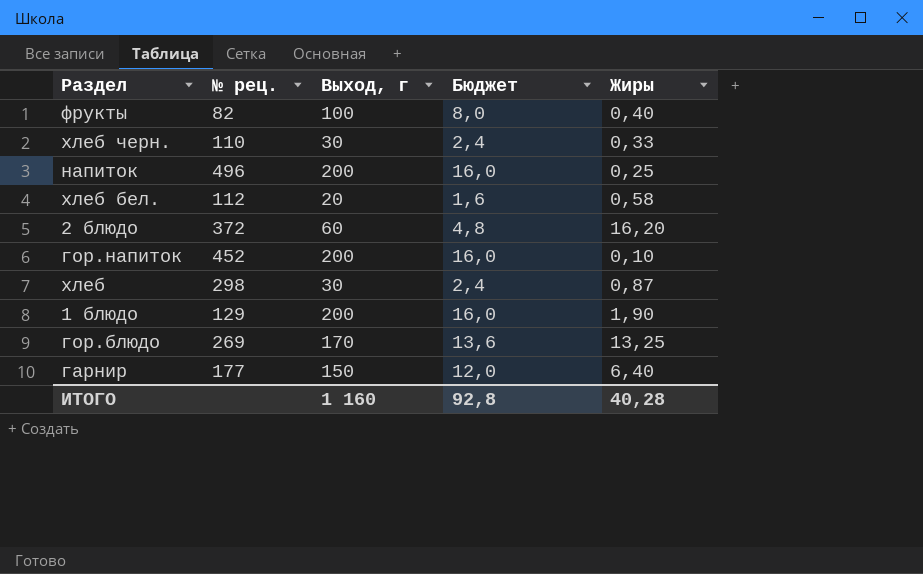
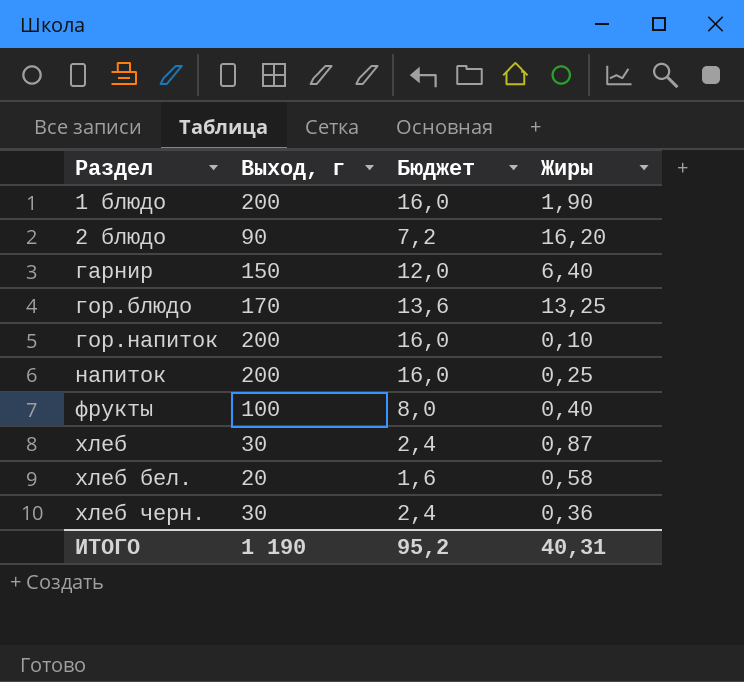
row order: none -> Раздел ascending
column № рец. | position: 2 -> none
2 блюдо | Выход, г: 60 -> 90
2 блюдо | Бюджет: 4,8 -> 7,2
хлеб черн. | Жиры: 0,33 -> 0,36
ИТОГО | Выход, г: 1 160 -> 1 190
ИТОГО | Бюджет: 92,8 -> 95,2
ИТОГО | Жиры: 40,28 -> 40,31

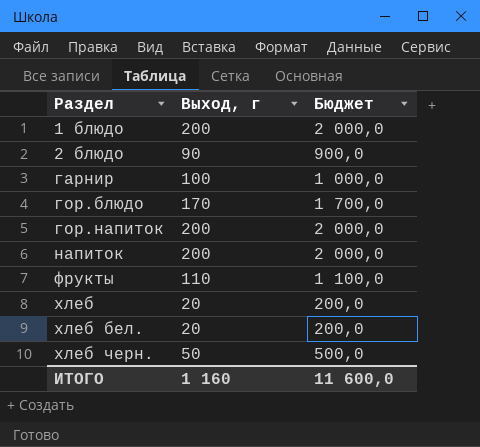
column Жиры | position: 4 -> none
column Бюджет | formula: [Выход, г] * 0,08 -> [Выход, г] * 10
гарнир | Выход, г: 150 -> 100
фрукты | Выход, г: 100 -> 110
хлеб | Выход, г: 30 -> 20
хлеб черн. | Выход, г: 30 -> 50
ИТОГО | Выход, г: 1 190 -> 1 160
ИТОГО | Бюджет: 95,2 -> 11 600,0

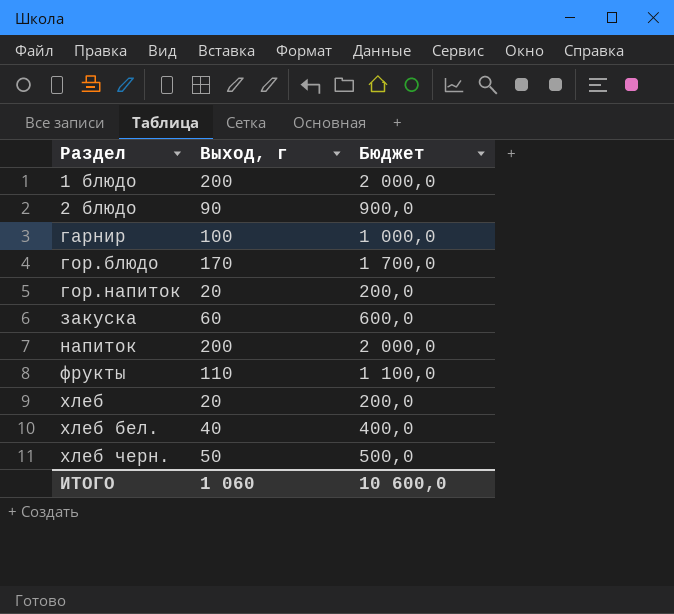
гор.напиток | Выход, г: 200 -> 20
гор.напиток | Бюджет: 2 000,0 -> 200,0
row закуска: none -> 60 | 600,0
хлеб бел. | Выход, г: 20 -> 40
хлеб бел. | Бюджет: 200,0 -> 400,0
ИТОГО | Выход, г: 1 160 -> 1 060
ИТОГО | Бюджет: 11 600,0 -> 10 600,0

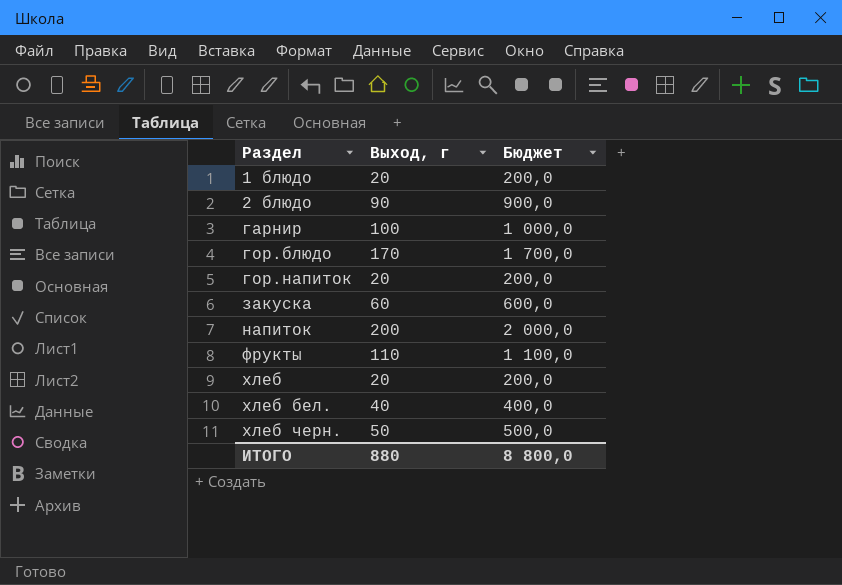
1 блюдо | Выход, г: 200 -> 20
1 блюдо | Бюджет: 2 000,0 -> 200,0
ИТОГО | Выход, г: 1 060 -> 880
ИТОГО | Бюджет: 10 600,0 -> 8 800,0

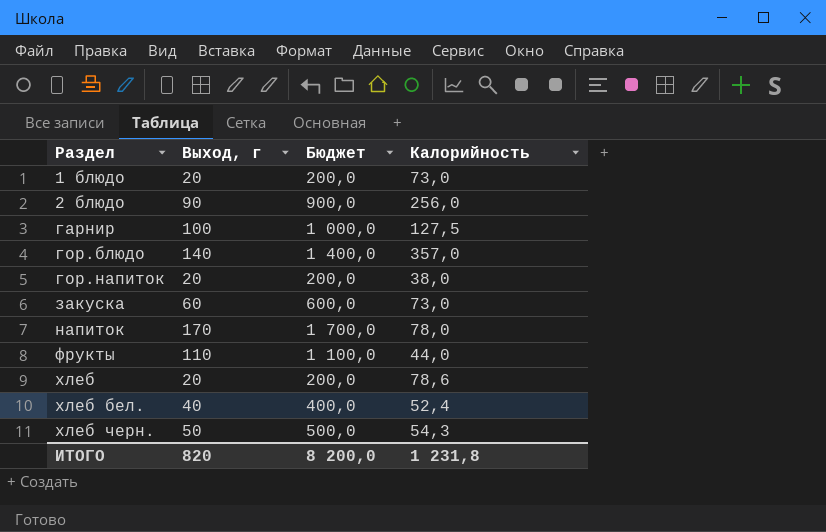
column Калорийность | position: none -> 4
гор.блюдо | Выход, г: 170 -> 140
гор.блюдо | Бюджет: 1 700,0 -> 1 400,0
напиток | Выход, г: 200 -> 170
напиток | Бюджет: 2 000,0 -> 1 700,0
ИТОГО | Выход, г: 880 -> 820
ИТОГО | Бюджет: 8 800,0 -> 8 200,0

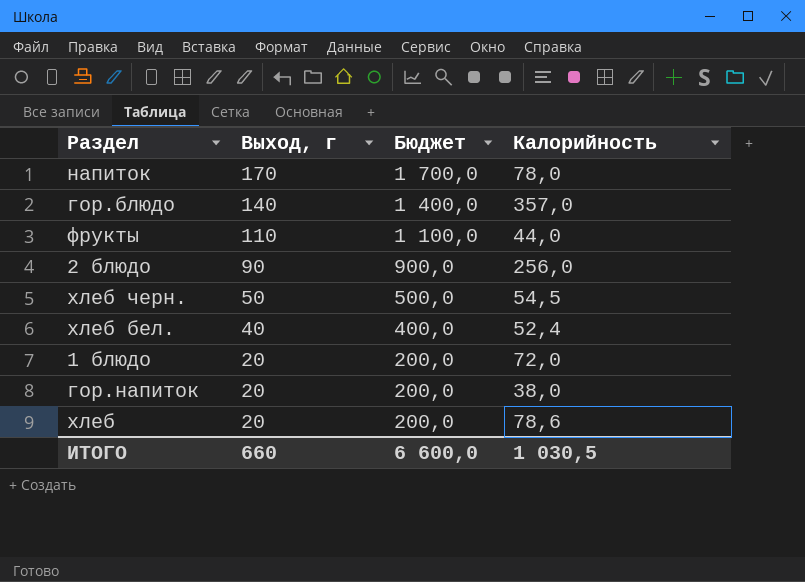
row order: Раздел ascending -> Выход, г descending
row гарнир: 100 | 1 000,0 | 127,5 -> none
row закуска: 60 | 600,0 | 73,0 -> none
хлеб черн. | Калорийность: 54,3 -> 54,5
1 блюдо | Калорийность: 73,0 -> 72,0
ИТОГО | Выход, г: 820 -> 660
ИТОГО | Бюджет: 8 200,0 -> 6 600,0
ИТОГО | Калорийность: 1 231,8 -> 1 030,5

